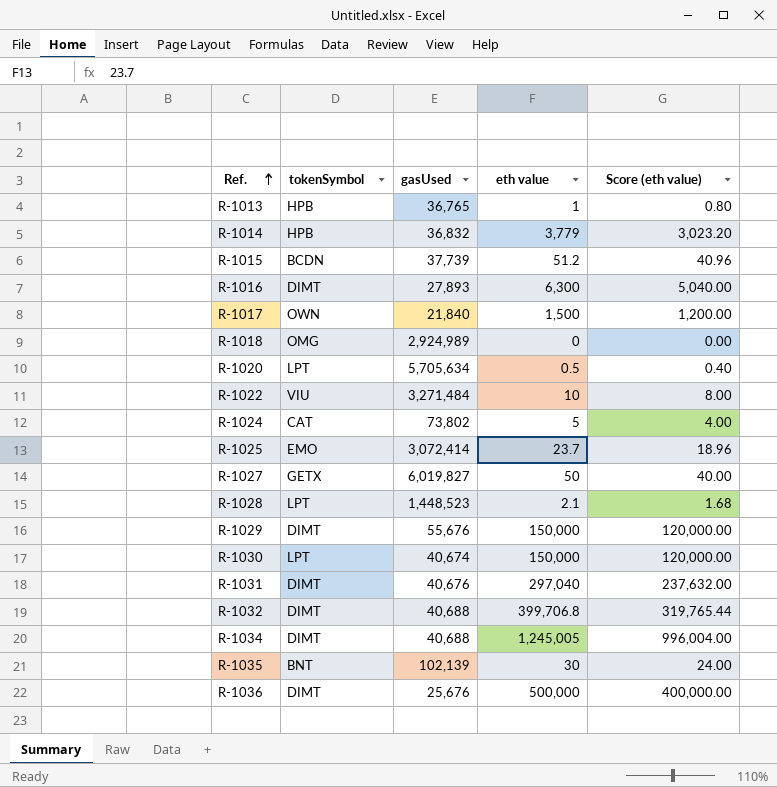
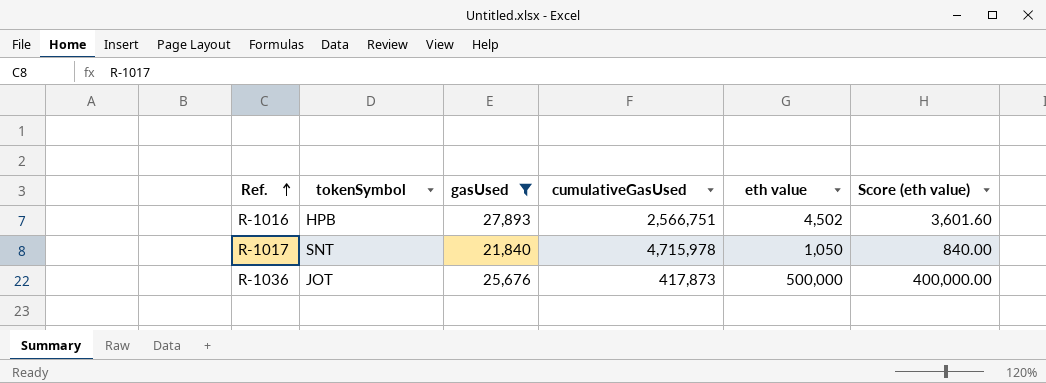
filter: none -> gasUsed <= 27,893
column cumulativeGasUsed | position: none -> 4
R-1016 | tokenSymbol: DIMT -> HPB
R-1016 | eth value: 6,300 -> 4,502
R-1016 | Score (eth value): 5,040.00 -> 3,601.60
R-1017 | tokenSymbol: OWN -> SNT
R-1017 | eth value: 1,500 -> 1,050
R-1017 | Score (eth value): 1,200.00 -> 840.00
R-1036 | tokenSymbol: DIMT -> JOT

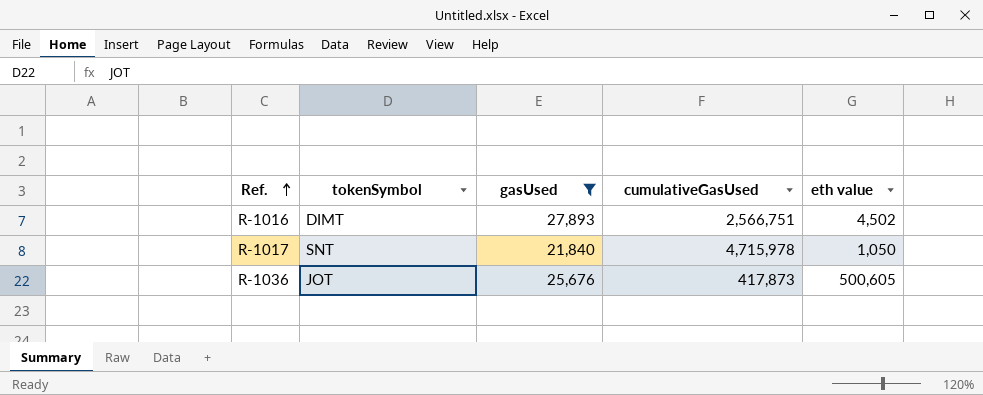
column Score (eth value) | formula: [eth value] * 0.8 -> none
R-1016 | tokenSymbol: HPB -> DIMT
R-1036 | eth value: 500,000 -> 500,605

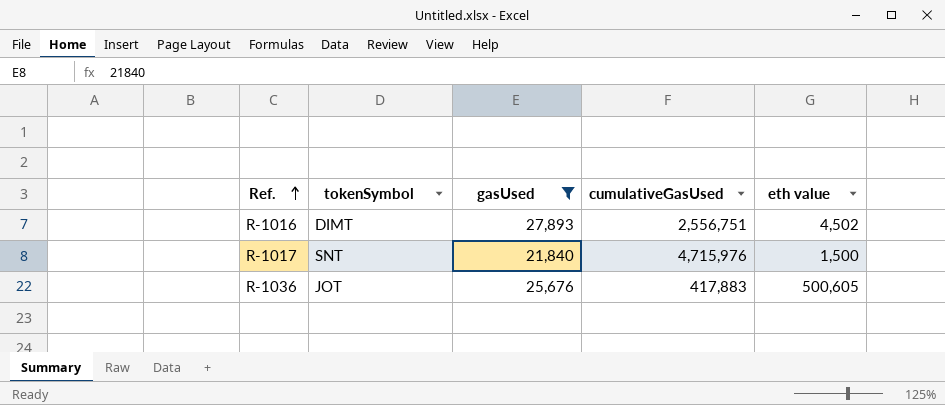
R-1016 | cumulativeGasUsed: 2,566,751 -> 2,556,751
R-1017 | cumulativeGasUsed: 4,715,978 -> 4,715,976
R-1017 | eth value: 1,050 -> 1,500
R-1036 | cumulativeGasUsed: 417,873 -> 417,883

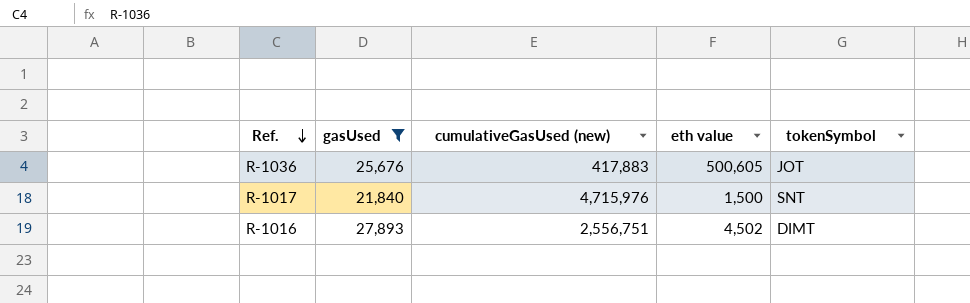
row order: Ref. ascending -> Ref. descending
column name: cumulativeGasUsed -> cumulativeGasUsed (new)
column tokenSymbol | position: 2 -> 5

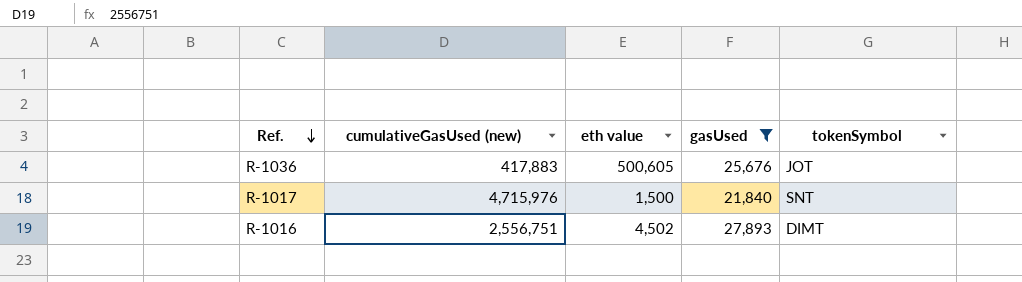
column gasUsed | position: 2 -> 4

